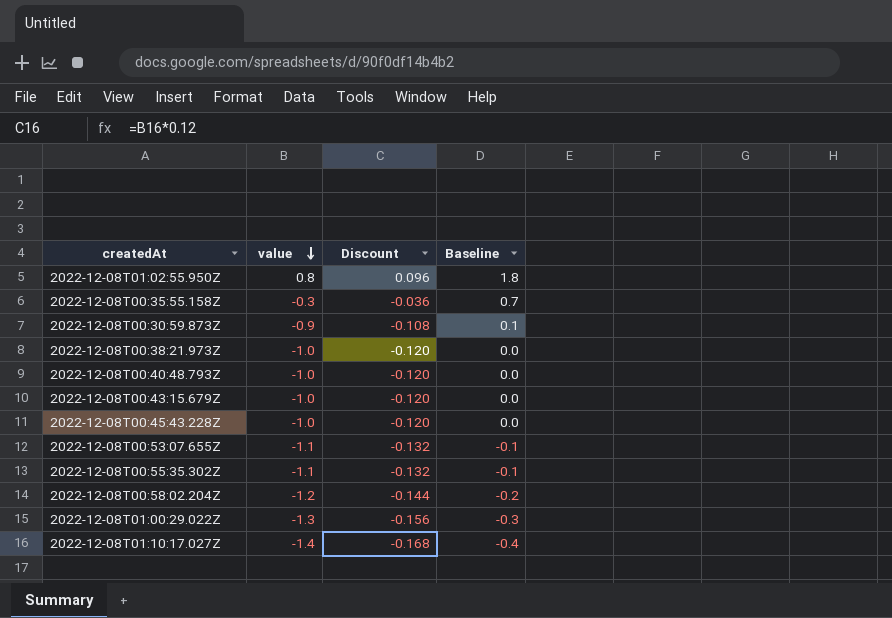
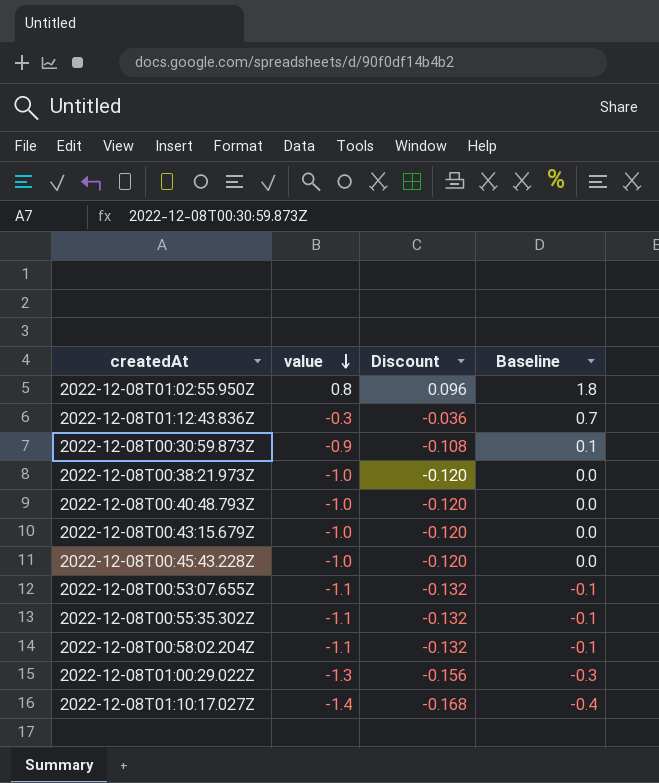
row 2022-12-08T00:35:55.158Z: -0.3 | -0.036 | 0.7 -> none
row 2022-12-08T01:12:43.836Z: none -> -0.3 | -0.036 | 0.7
2022-12-08T00:58:02.204Z | value: -1.2 -> -1.1
2022-12-08T00:58:02.204Z | Discount: -0.144 -> -0.132
2022-12-08T00:58:02.204Z | Baseline: -0.2 -> -0.1

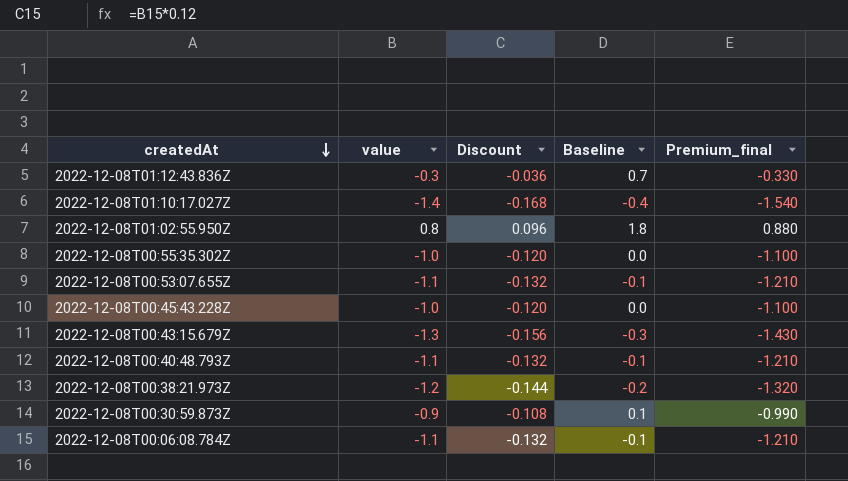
row order: value descending -> createdAt descending
column Premium_final | formula: none -> [value] * 1.1
row 2022-12-08T00:58:02.204Z: -1.1 | -0.132 | -0.1 -> none
row 2022-12-08T01:00:29.022Z: -1.3 | -0.156 | -0.3 -> none
2022-12-08T00:55:35.302Z | value: -1.1 -> -1.0
2022-12-08T00:55:35.302Z | Discount: -0.132 -> -0.120
2022-12-08T00:55:35.302Z | Baseline: -0.1 -> 0.0
2022-12-08T00:43:15.679Z | value: -1.0 -> -1.3
2022-12-08T00:43:15.679Z | Discount: -0.120 -> -0.156
2022-12-08T00:43:15.679Z | Baseline: 0.0 -> -0.3
2022-12-08T00:40:48.793Z | value: -1.0 -> -1.1
2022-12-08T00:40:48.793Z | Discount: -0.120 -> -0.132
2022-12-08T00:40:48.793Z | Baseline: 0.0 -> -0.1
2022-12-08T00:38:21.973Z | value: -1.0 -> -1.2
2022-12-08T00:38:21.973Z | Discount: -0.120 -> -0.144
2022-12-08T00:38:21.973Z | Baseline: 0.0 -> -0.2
row 2022-12-08T00:06:08.784Z: none -> -1.1 | -0.132 | -0.1 | -1.210

